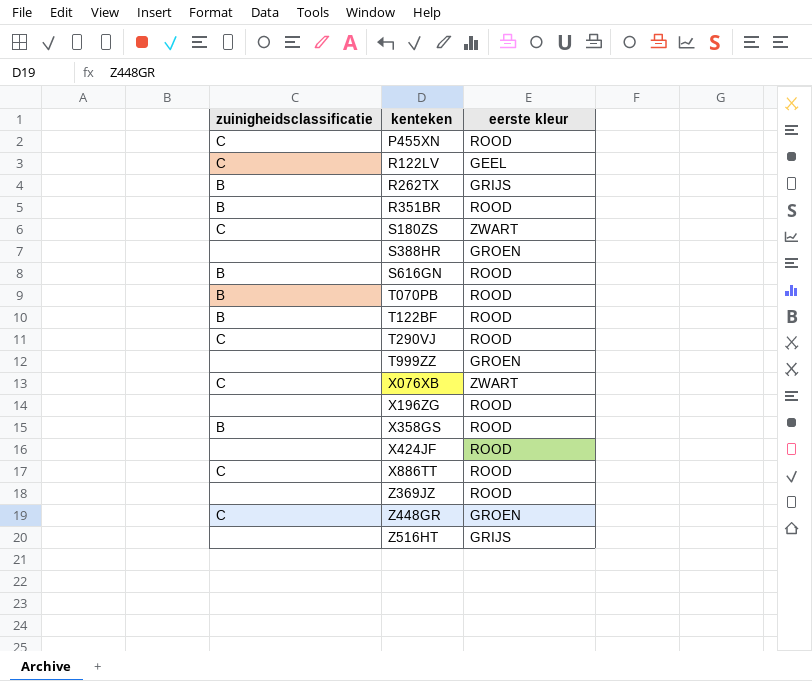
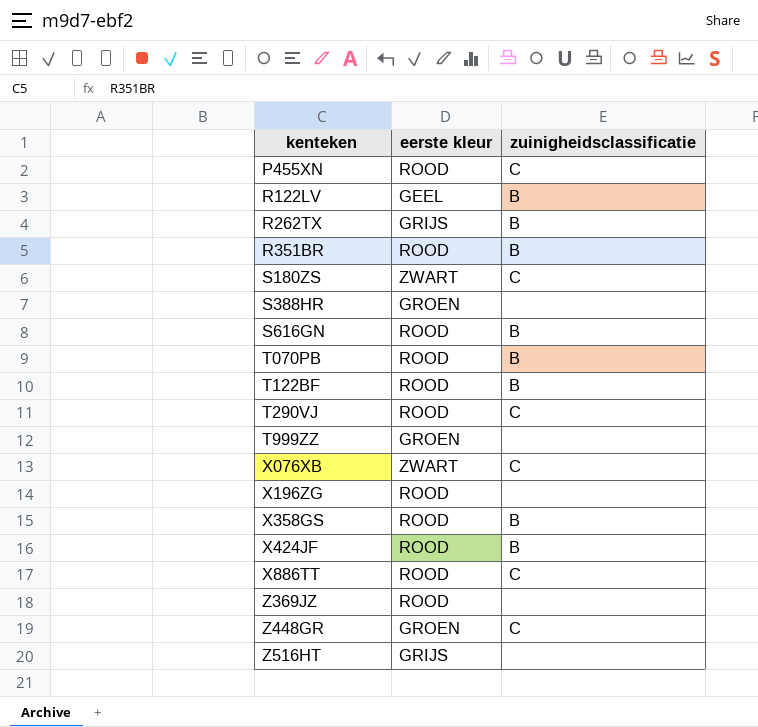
column zuinigheidsclassificatie | position: 1 -> 3
R122LV | zuinigheidsclassificatie: C -> B
X424JF | zuinigheidsclassificatie: none -> B

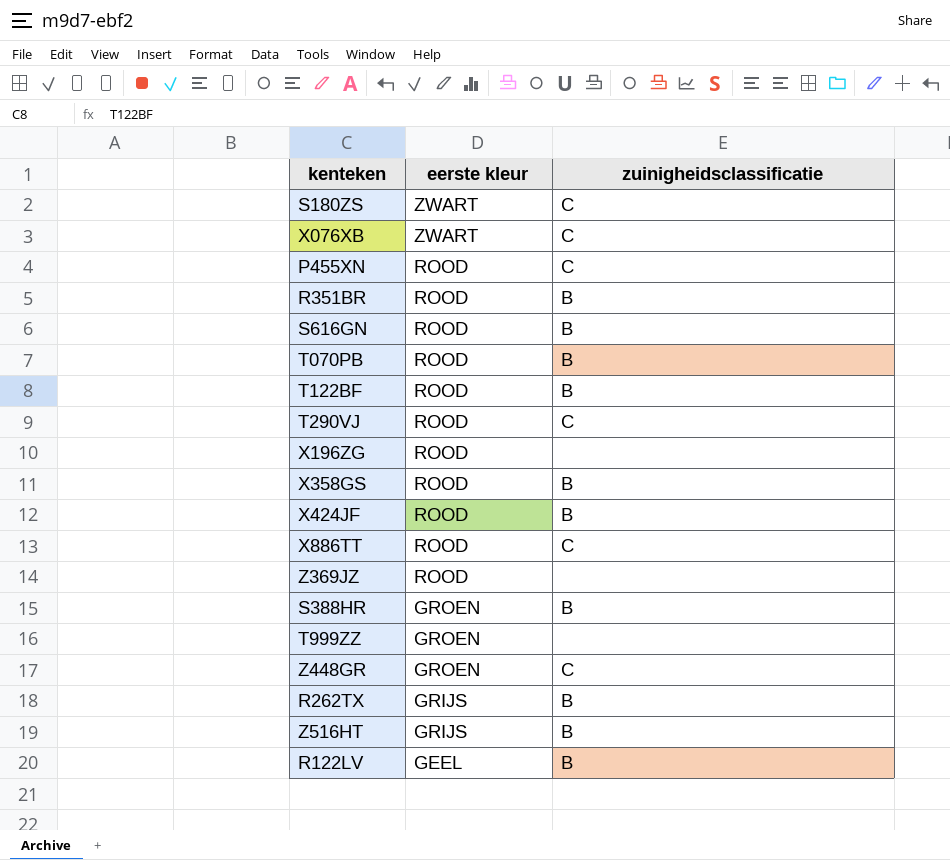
row order: kenteken ascending -> eerste kleur descending
S388HR | zuinigheidsclassificatie: none -> B
Z516HT | zuinigheidsclassificatie: none -> B

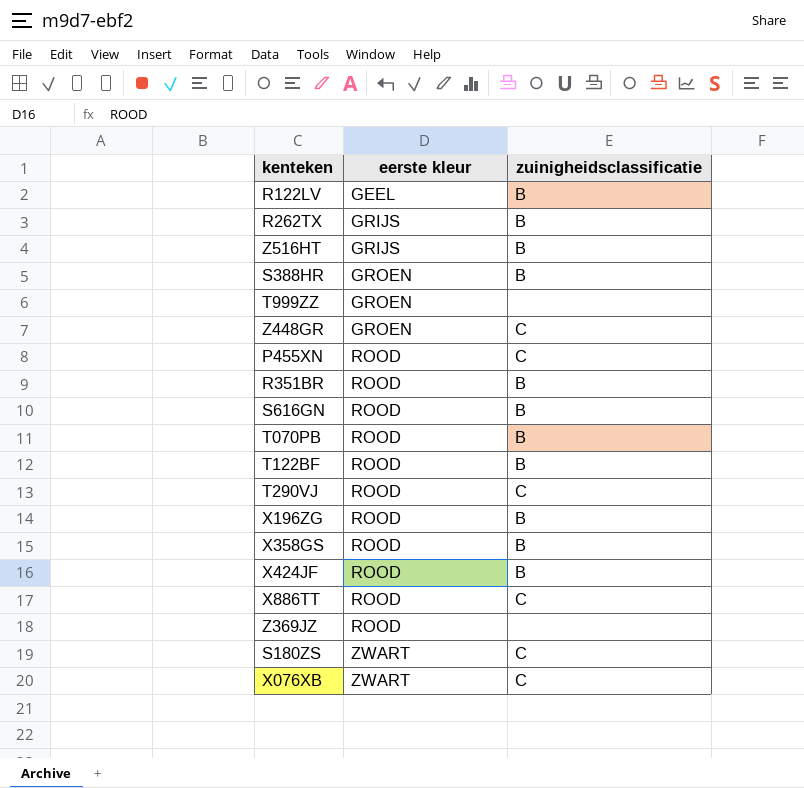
row order: eerste kleur descending -> eerste kleur ascending
X196ZG | zuinigheidsclassificatie: none -> B

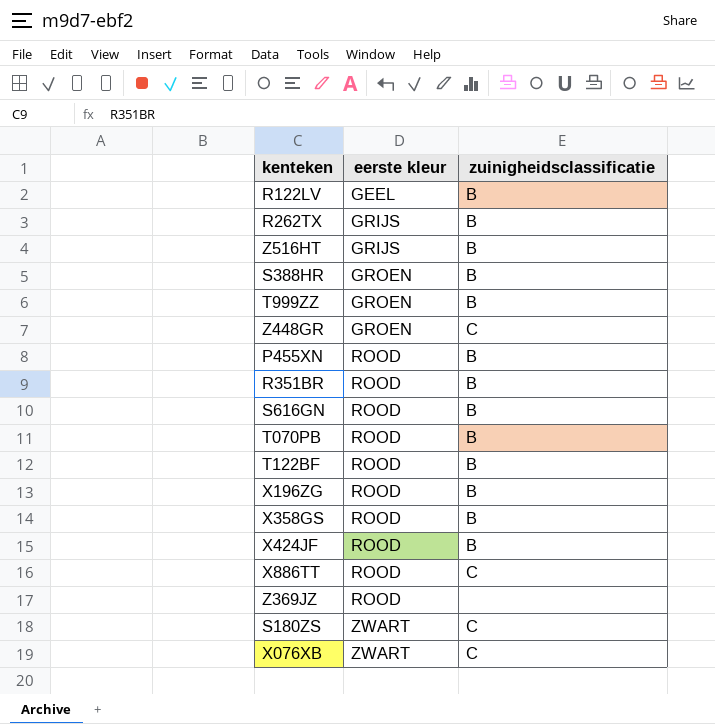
row T290VJ: ROOD | C -> none
T999ZZ | zuinigheidsclassificatie: none -> B
P455XN | zuinigheidsclassificatie: C -> B

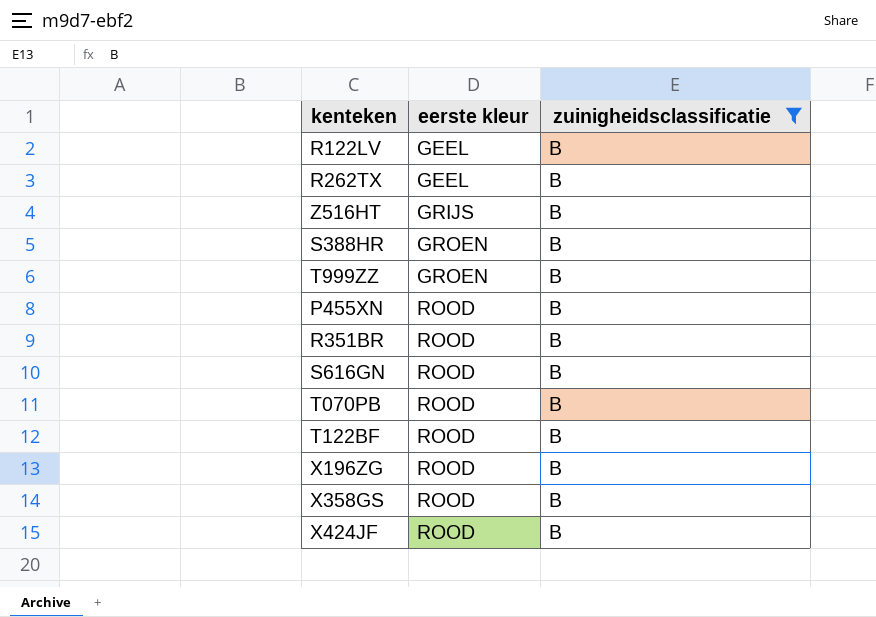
filter: none -> zuinigheidsclassificatie = B
R262TX | eerste kleur: GRIJS -> GEEL

